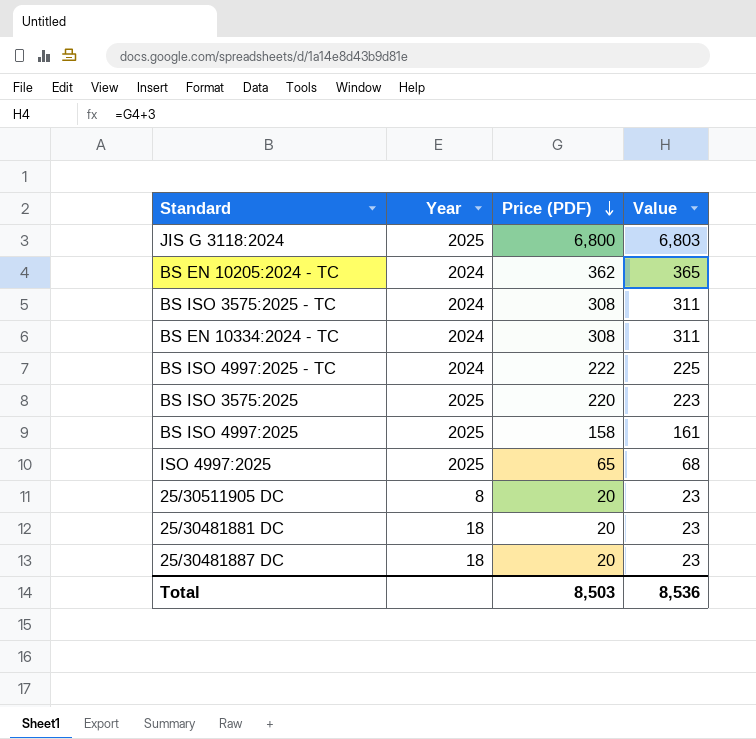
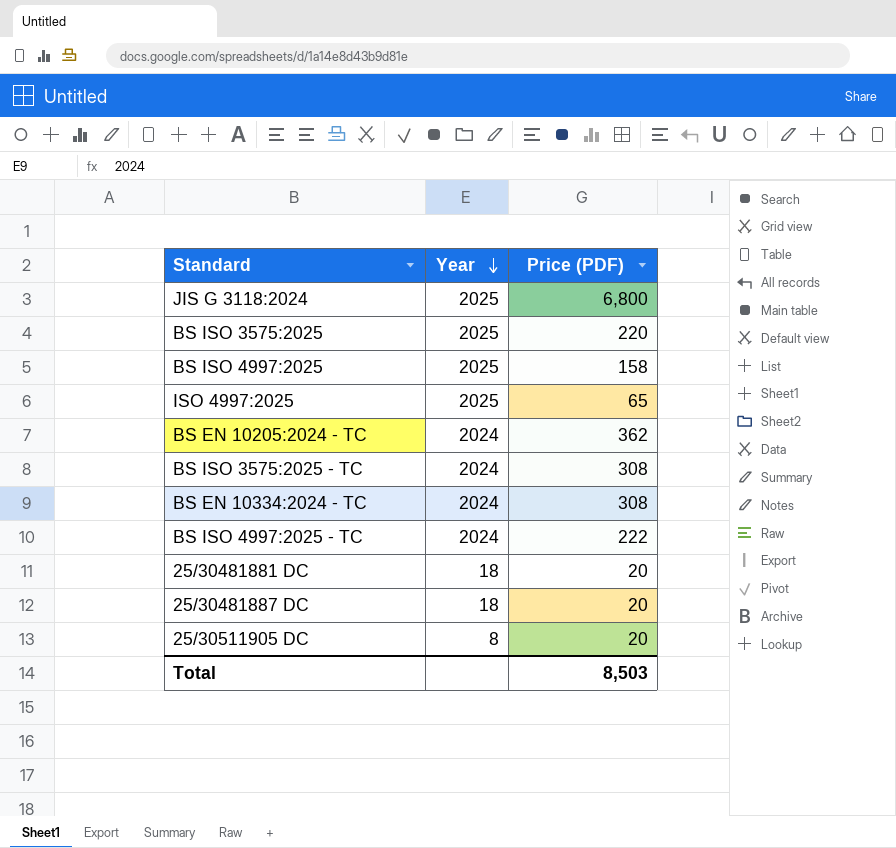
row order: Price (PDF) descending -> Year descending
column Value | formula: [Price (PDF)] + 3 -> none

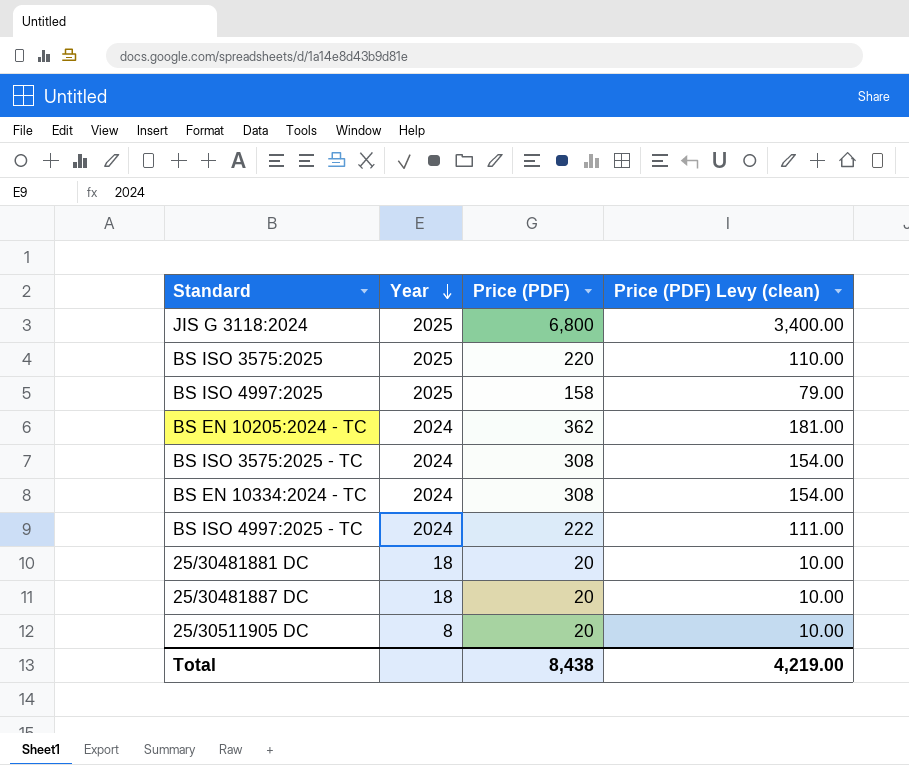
column Price (PDF) Levy (clean) | formula: none -> [Price (PDF)] * 0.5
row ISO 4997:2025: 2025 | 65 -> none
Total | Price (PDF): 8,503 -> 8,438

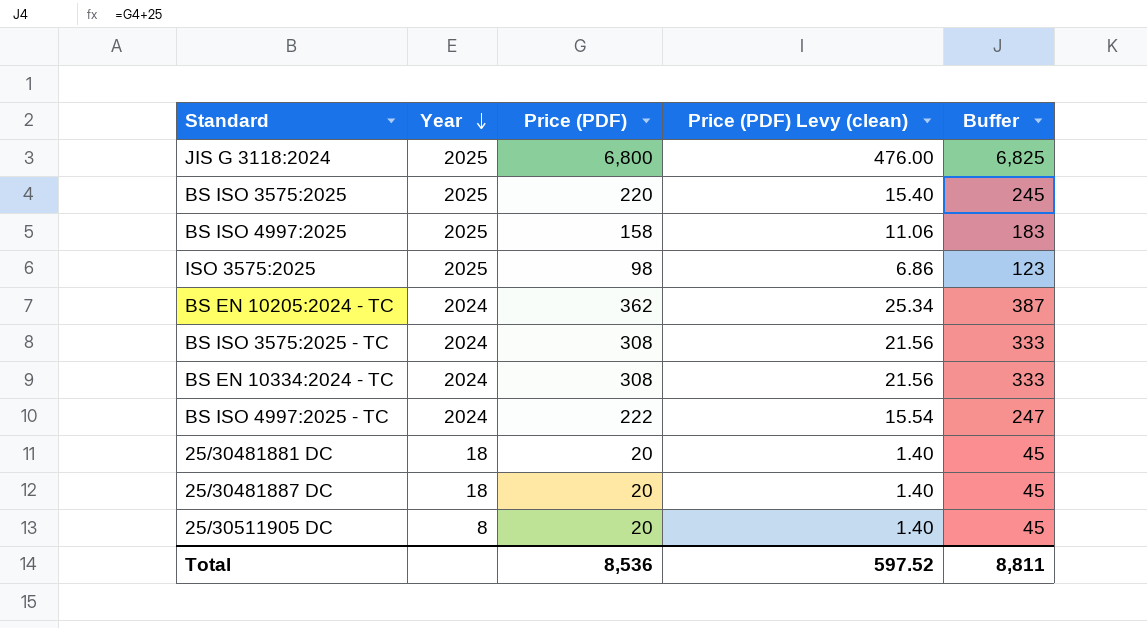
column Price (PDF) Levy (clean) | formula: [Price (PDF)] * 0.5 -> [Price (PDF)] * 0.07
column Buffer | formula: none -> [Price (PDF)] + 25
row ISO 3575:2025: none -> 2025 | 98 | 6.86 | 123
Total | Price (PDF): 8,438 -> 8,536
Total | Price (PDF) Levy (clean): 4,219.00 -> 597.52

